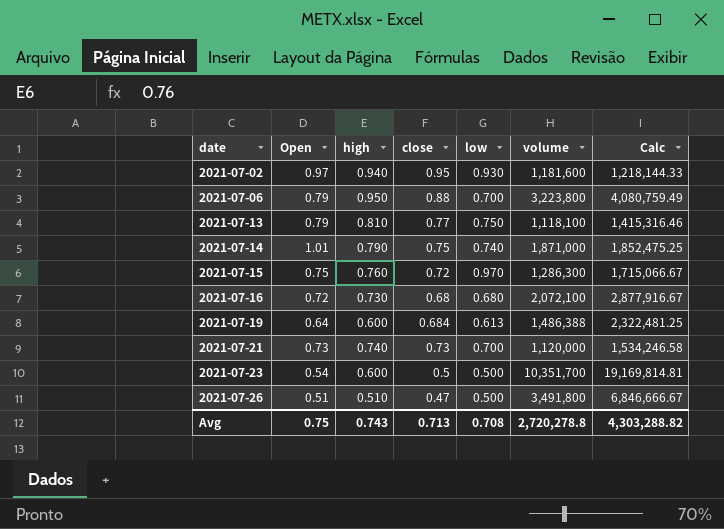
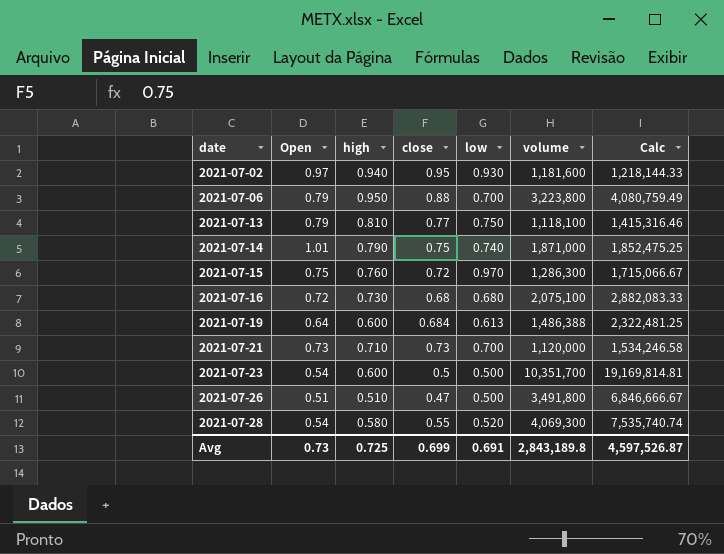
2021-07-16 | volume: 2,072,100 -> 2,075,100
2021-07-16 | Calc: 2,877,916.67 -> 2,882,083.33
2021-07-21 | high: 0.740 -> 0.710
row 2021-07-28: none -> 0.54 | 0.580 | 0.55 | 0.520 | 4,069,300 | 7,535,740.74
Avg | Open: 0.75 -> 0.73
Avg | high: 0.743 -> 0.725
Avg | close: 0.713 -> 0.699
Avg | low: 0.708 -> 0.691
Avg | volume: 2,720,278.8 -> 2,843,189.8
Avg | Calc: 4,303,288.82 -> 4,597,526.87

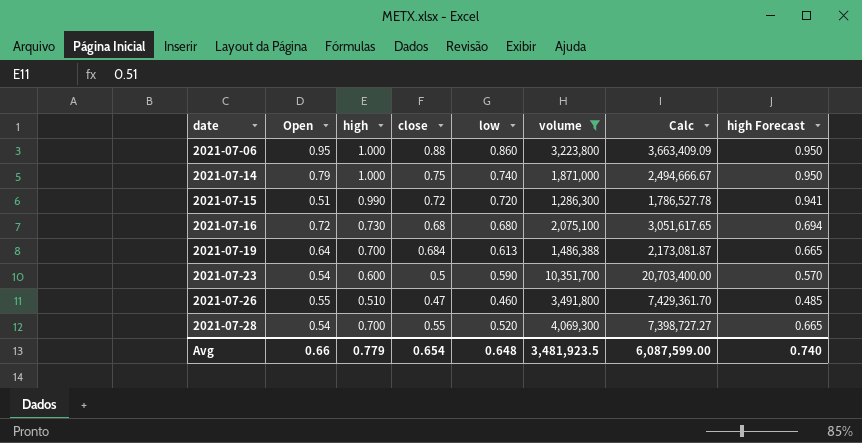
filter: none -> volume >= 1,286,300
column Calc | formula: [volume] / [Open] -> [volume] / [close]
column high Forecast | formula: none -> [high] * 0.95
2021-07-06 | Open: 0.79 -> 0.95
2021-07-06 | high: 0.950 -> 1.000
2021-07-06 | low: 0.700 -> 0.860
2021-07-14 | Open: 1.01 -> 0.79
2021-07-14 | high: 0.790 -> 1.000
2021-07-15 | Open: 0.75 -> 0.51
2021-07-15 | high: 0.760 -> 0.990
2021-07-15 | low: 0.970 -> 0.720
2021-07-19 | high: 0.600 -> 0.700
2021-07-23 | low: 0.500 -> 0.590
2021-07-26 | Open: 0.51 -> 0.55
2021-07-26 | low: 0.500 -> 0.460
2021-07-28 | high: 0.580 -> 0.700
Avg | Open: 0.73 -> 0.66
Avg | high: 0.725 -> 0.779
Avg | close: 0.699 -> 0.654
Avg | low: 0.691 -> 0.648
Avg | volume: 2,843,189.8 -> 3,481,923.5
Avg | Calc: 4,597,526.87 -> 6,087,599.00

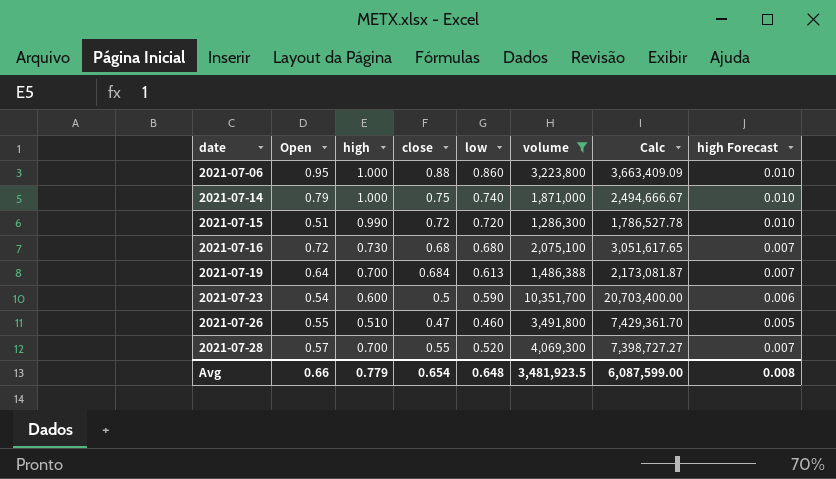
column high Forecast | formula: [high] * 0.95 -> [high] * 0.01
2021-07-28 | Open: 0.54 -> 0.57
Avg | high Forecast: 0.740 -> 0.008

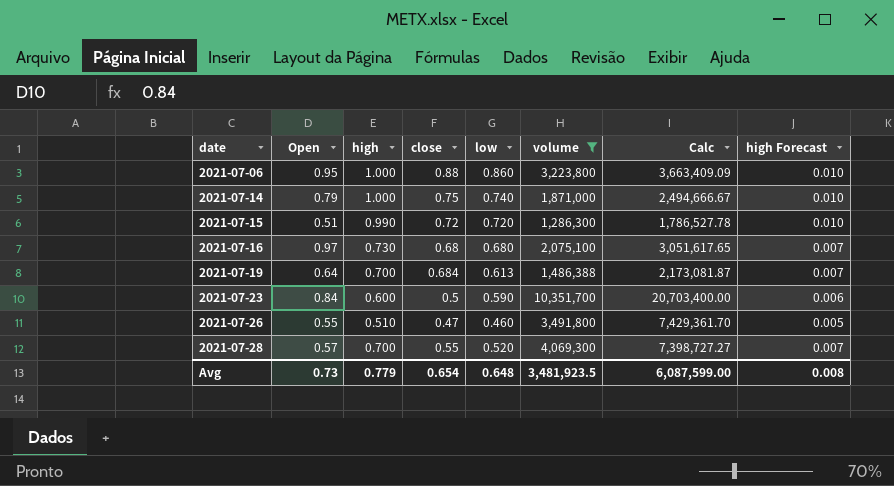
2021-07-16 | Open: 0.72 -> 0.97
2021-07-23 | Open: 0.54 -> 0.84
Avg | Open: 0.66 -> 0.73

